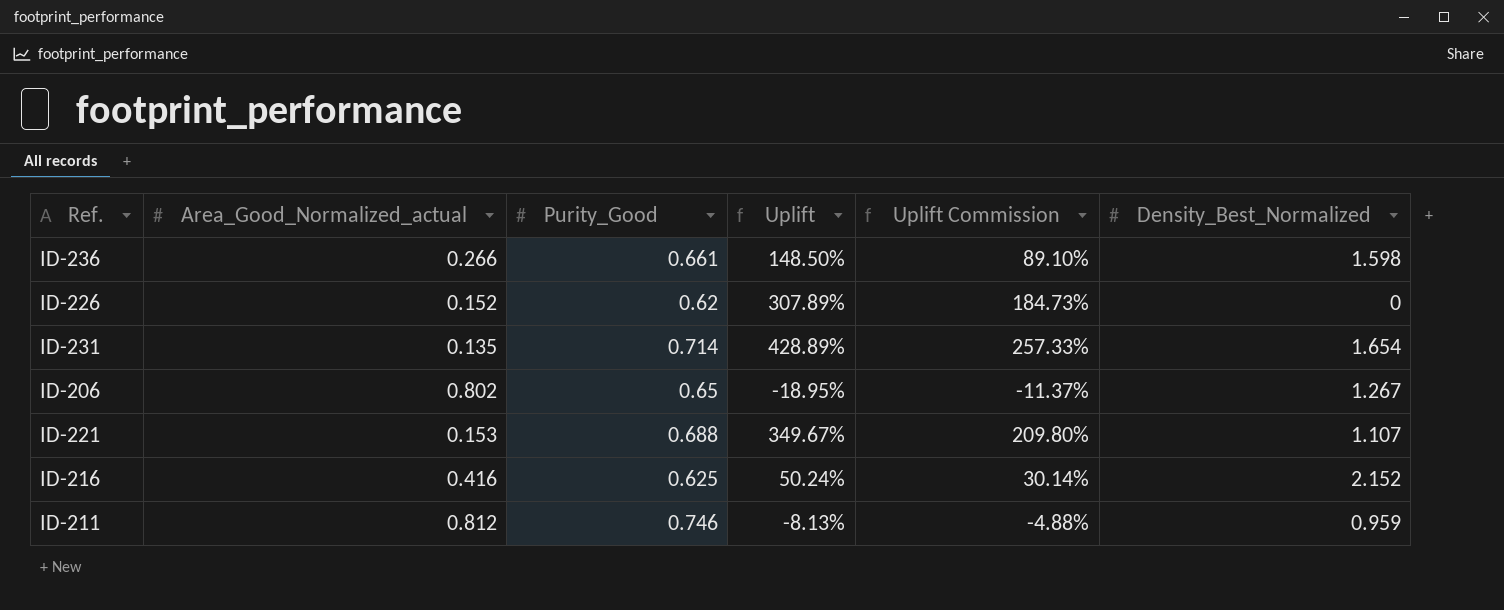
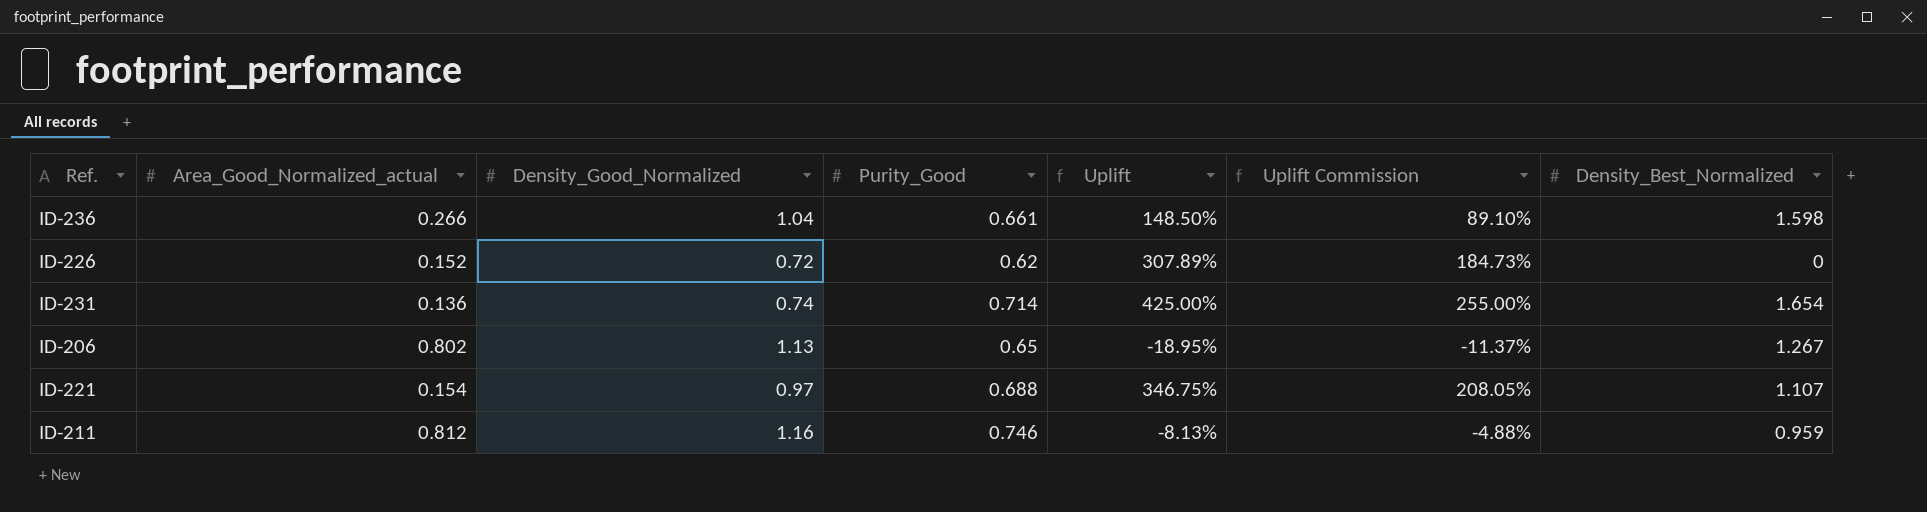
column Density_Good_Normalized | position: none -> 3
row ID-216: 0.416 | 0.625 | 50.24% | 30.14% | 2.152 -> none
ID-231 | Area_Good_Normalized_actual: 0.135 -> 0.136
ID-231 | Uplift: 428.89% -> 425.00%
ID-231 | Uplift Commission: 257.33% -> 255.00%
ID-221 | Area_Good_Normalized_actual: 0.153 -> 0.154
ID-221 | Uplift: 349.67% -> 346.75%
ID-221 | Uplift Commission: 209.80% -> 208.05%

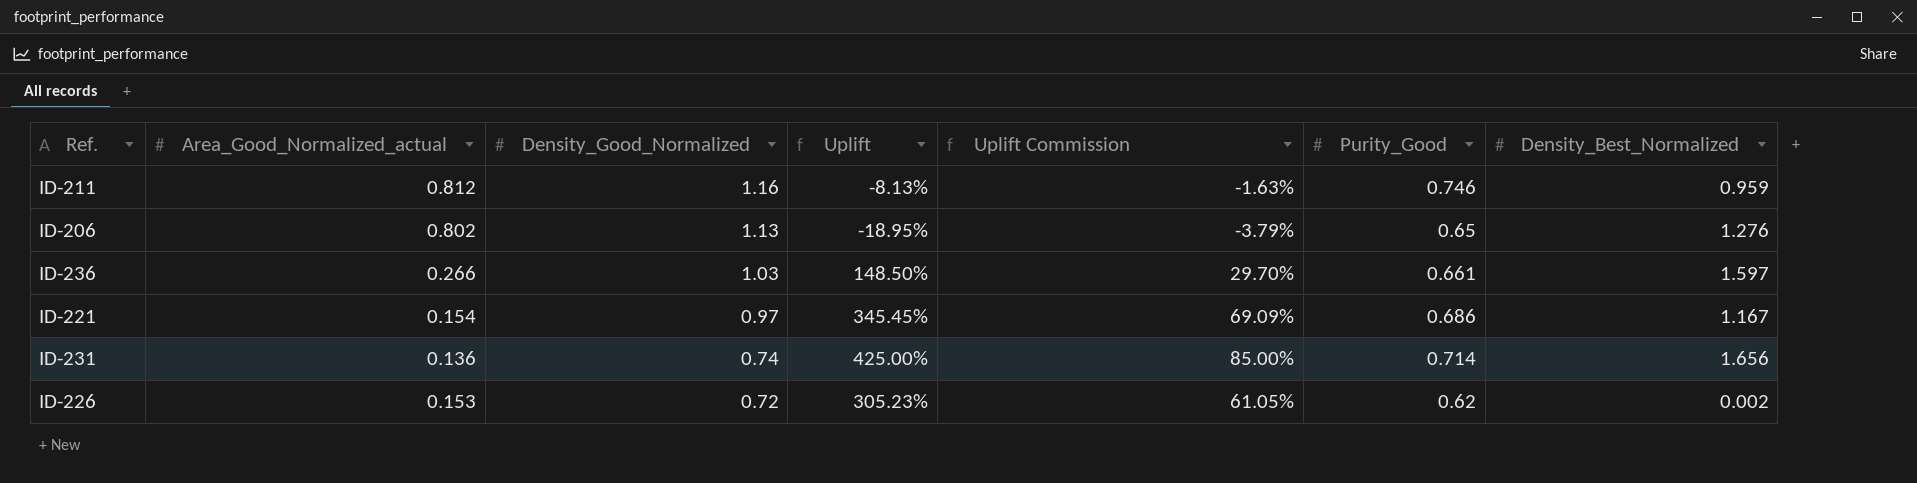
row order: none -> Density_Good_Normalized descending
column Uplift Commission | formula: [Uplift] * 0.6 -> [Uplift] * 0.2
column Purity_Good | position: 4 -> 6
ID-206 | Density_Best_Normalized: 1.267 -> 1.276
ID-236 | Density_Good_Normalized: 1.04 -> 1.03
ID-236 | Density_Best_Normalized: 1.598 -> 1.597
ID-221 | Uplift: 346.75% -> 345.45%
ID-221 | Purity_Good: 0.688 -> 0.686
ID-221 | Density_Best_Normalized: 1.107 -> 1.167
ID-231 | Density_Best_Normalized: 1.654 -> 1.656
ID-226 | Area_Good_Normalized_actual: 0.152 -> 0.153
ID-226 | Uplift: 307.89% -> 305.23%
ID-226 | Density_Best_Normalized: 0 -> 0.002

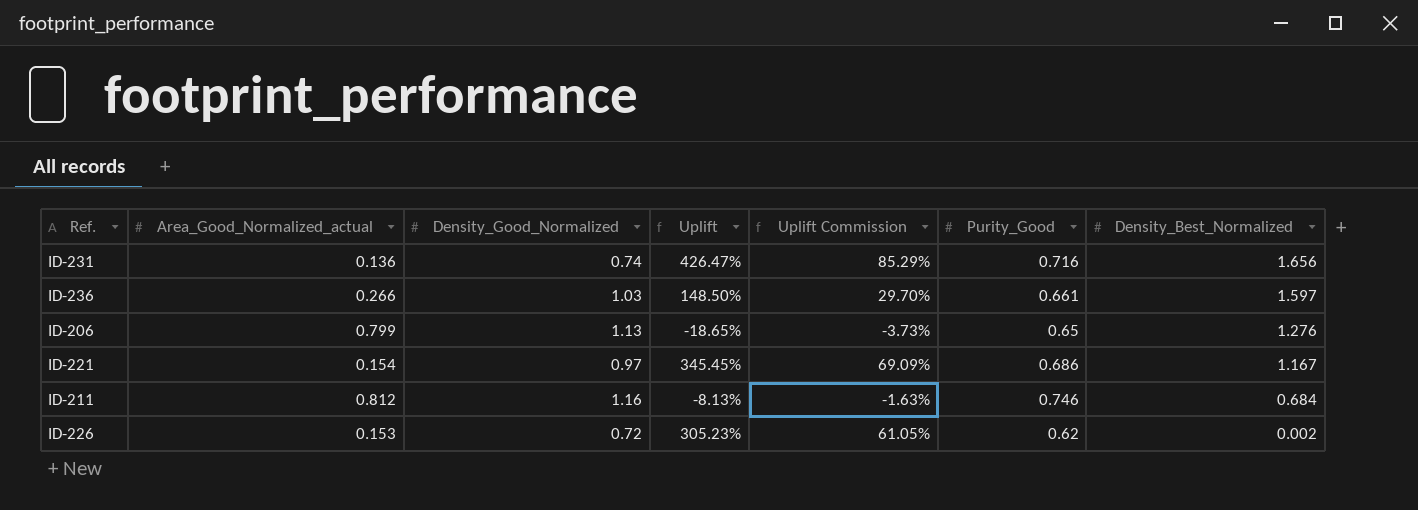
row order: Density_Good_Normalized descending -> Density_Best_Normalized descending
ID-231 | Uplift: 425.00% -> 426.47%
ID-231 | Uplift Commission: 85.00% -> 85.29%
ID-231 | Purity_Good: 0.714 -> 0.716
ID-206 | Area_Good_Normalized_actual: 0.802 -> 0.799
ID-206 | Uplift: -18.95% -> -18.65%
ID-206 | Uplift Commission: -3.79% -> -3.73%
ID-211 | Density_Best_Normalized: 0.959 -> 0.684

